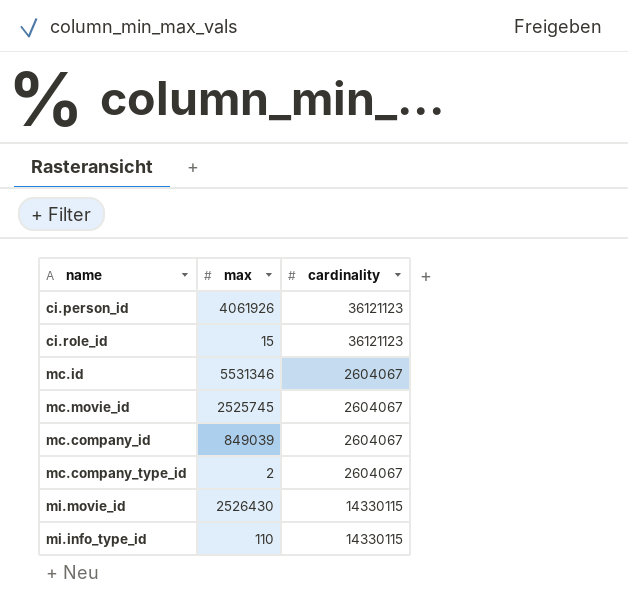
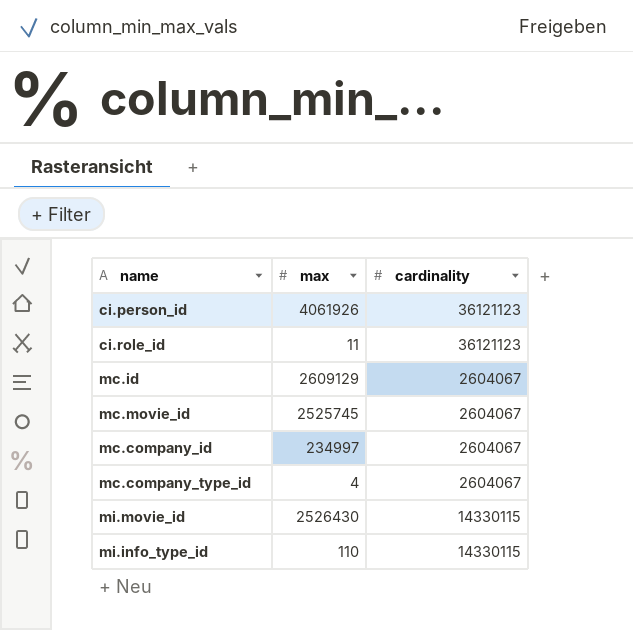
ci.role_id | max: 15 -> 11
mc.id | max: 5531346 -> 2609129
mc.company_id | max: 849039 -> 234997
mc.company_type_id | max: 2 -> 4

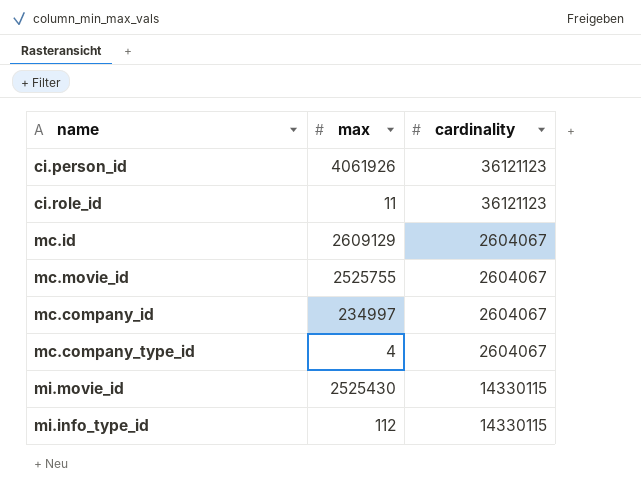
mc.movie_id | max: 2525745 -> 2525755
mi.movie_id | max: 2526430 -> 2525430
mi.info_type_id | max: 110 -> 112

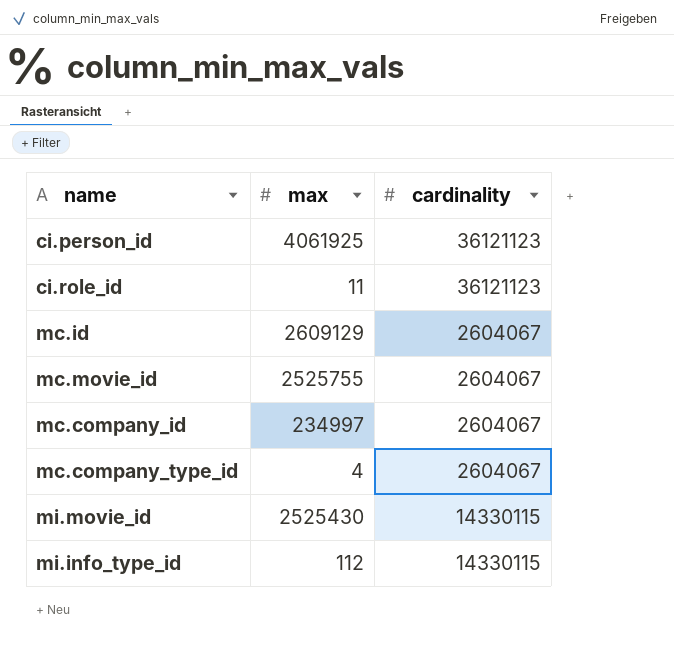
ci.person_id | max: 4061926 -> 4061925

